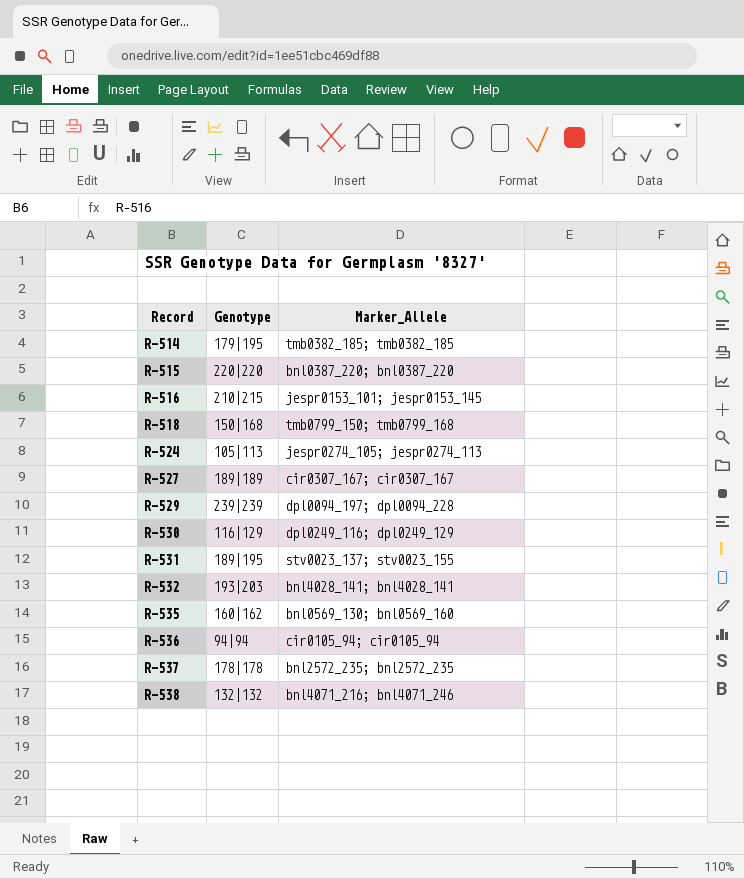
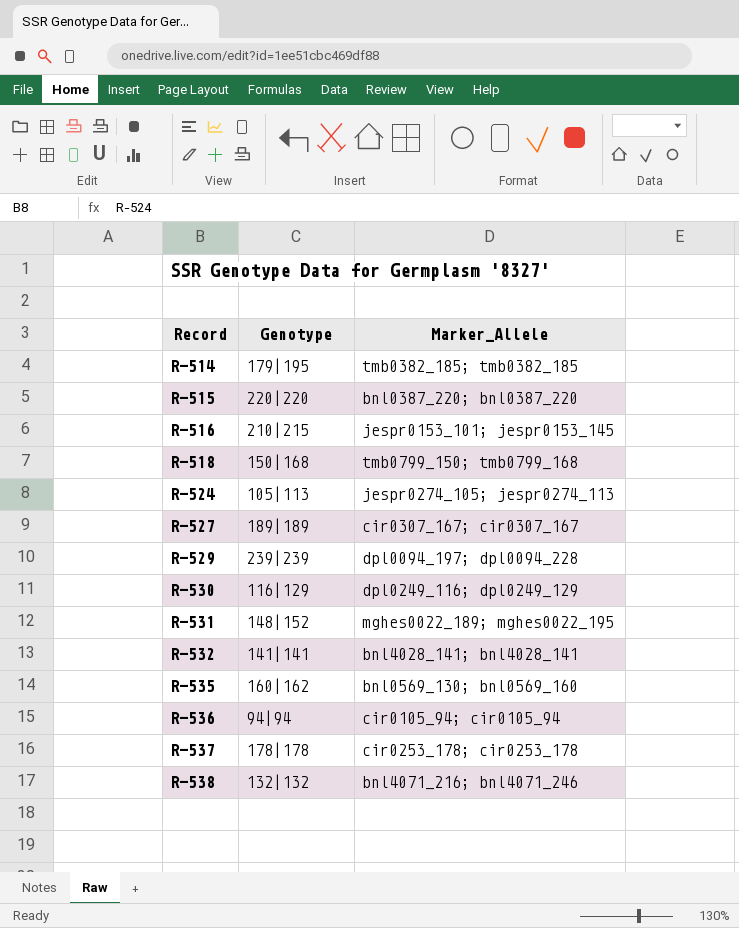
R-531 | Genotype: 189|195 -> 148|152
R-531 | Marker_Allele: stv0023_137; stv0023_155 -> mghes0022_189; mghes0022_195
R-532 | Genotype: 193|203 -> 141|141
R-537 | Marker_Allele: bnl2572_235; bnl2572_235 -> cir0253_178; cir0253_178

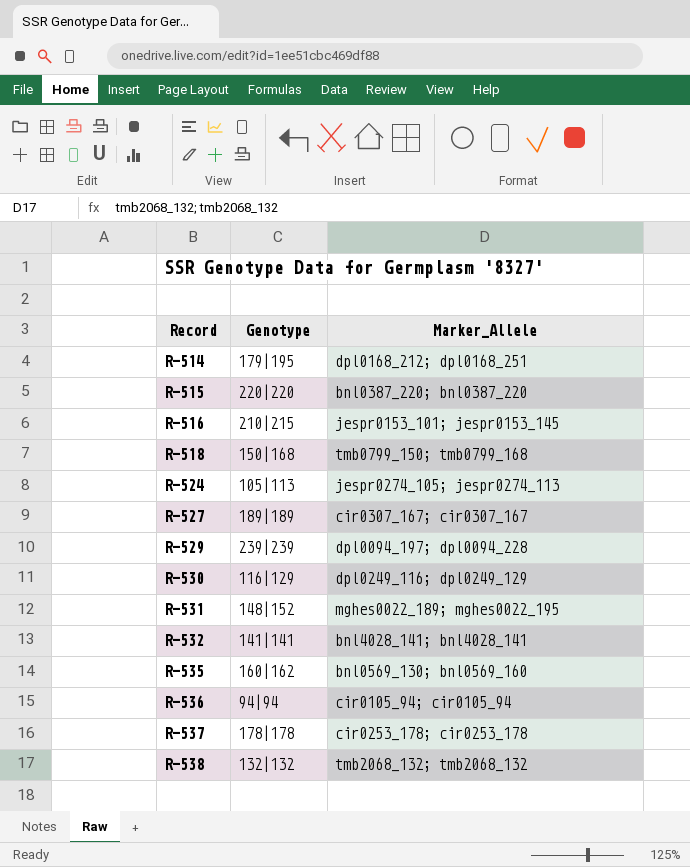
R-514 | Marker_Allele: tmb0382_185; tmb0382_185 -> dpl0168_212; dpl0168_251
R-538 | Marker_Allele: bnl4071_216; bnl4071_246 -> tmb2068_132; tmb2068_132

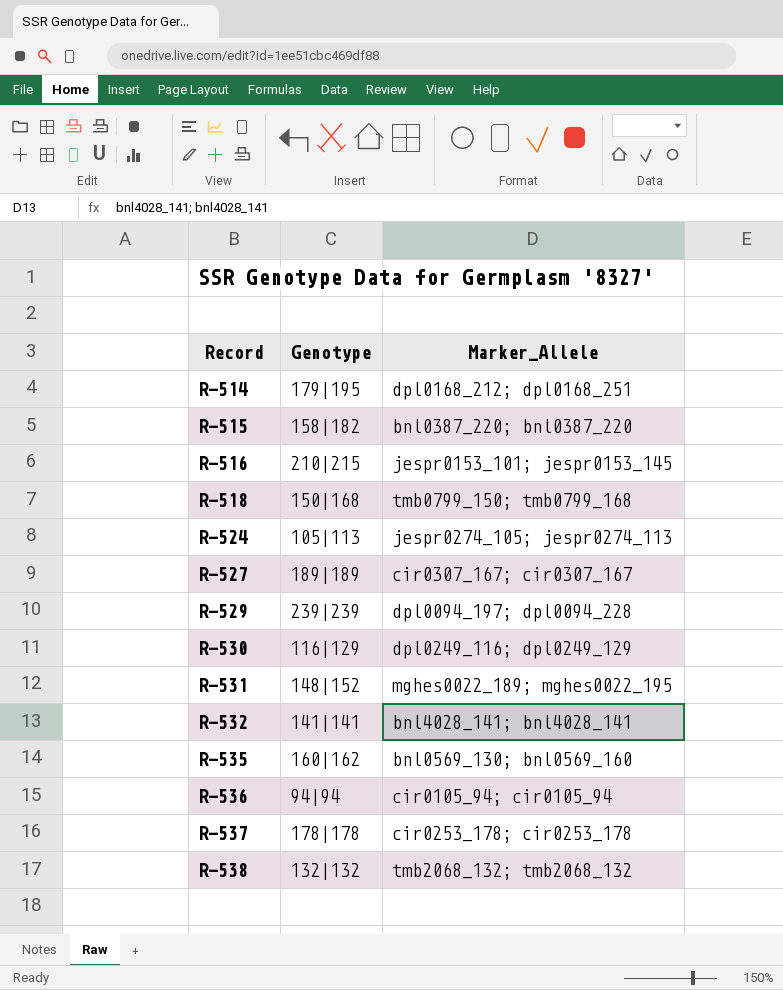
R-515 | Genotype: 220|220 -> 158|182

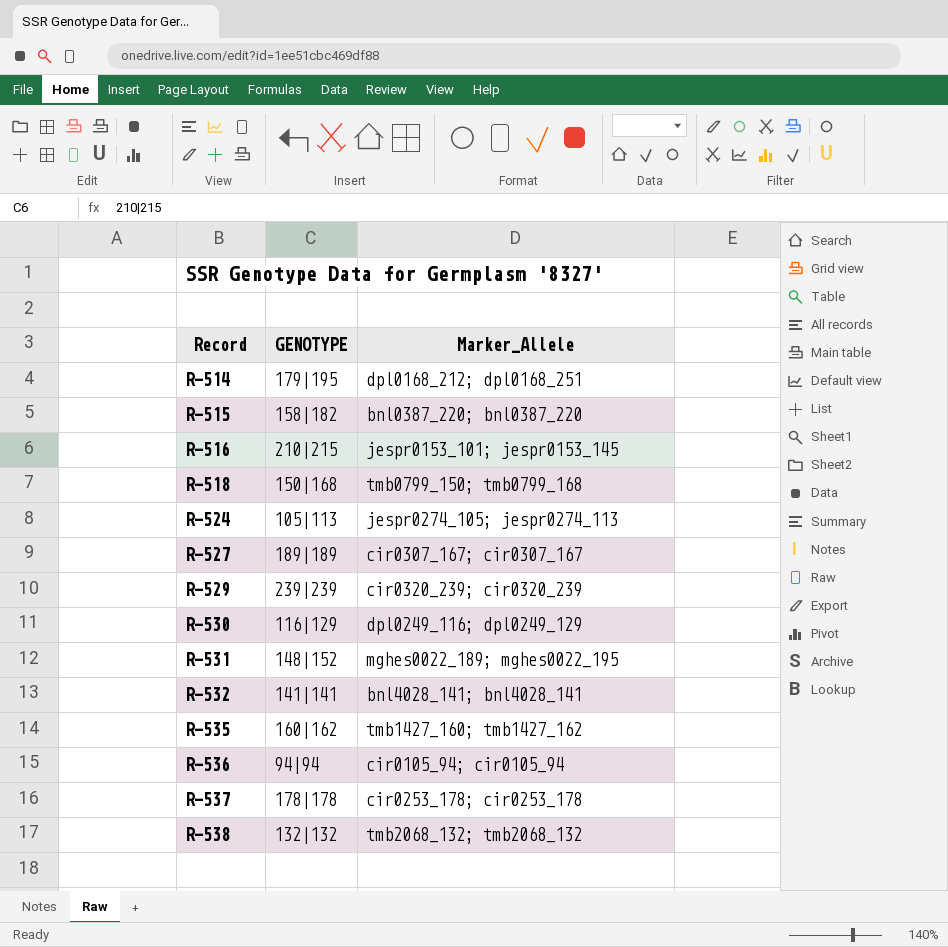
column name: Genotype -> GENOTYPE
R-529 | Marker_Allele: dpl0094_197; dpl0094_228 -> cir0320_239; cir0320_239
R-535 | Marker_Allele: bnl0569_130; bnl0569_160 -> tmb1427_160; tmb1427_162

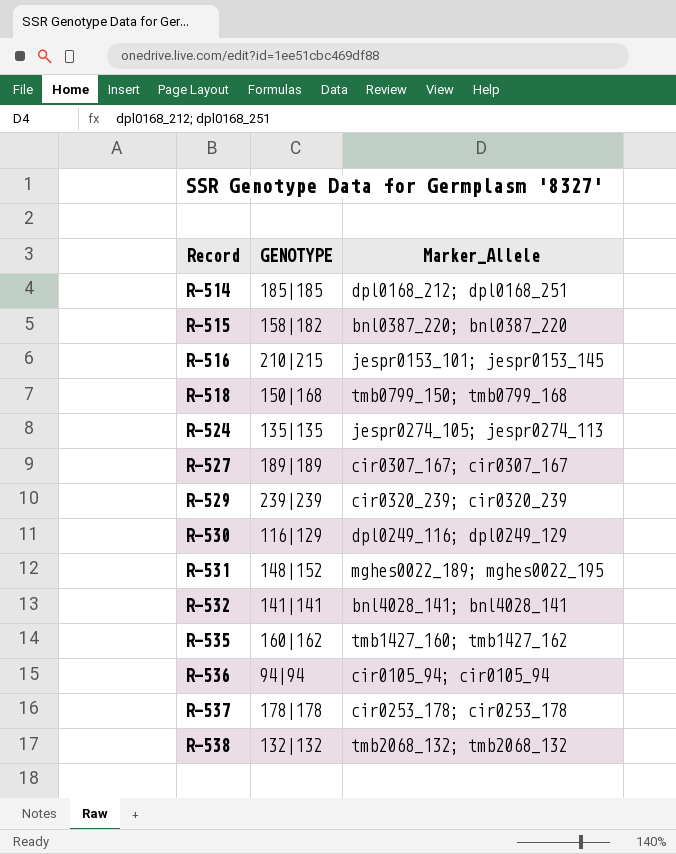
R-514 | GENOTYPE: 179|195 -> 185|185
R-524 | GENOTYPE: 105|113 -> 135|135

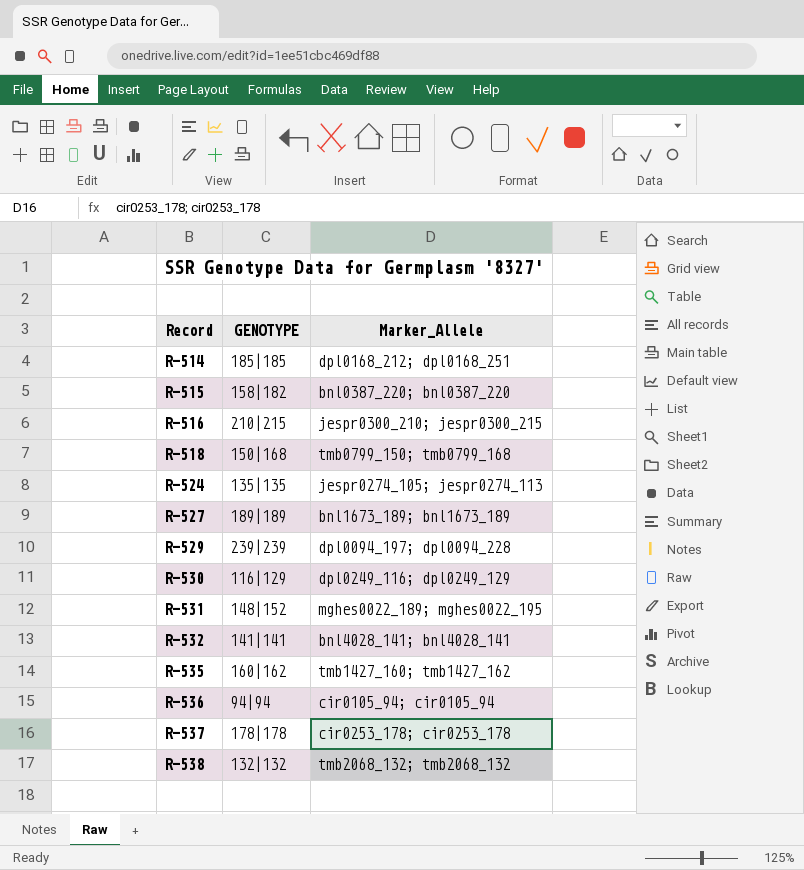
R-516 | Marker_Allele: jespr0153_101; jespr0153_145 -> jespr0300_210; jespr0300_215
R-527 | Marker_Allele: cir0307_167; cir0307_167 -> bnl1673_189; bnl1673_189
R-529 | Marker_Allele: cir0320_239; cir0320_239 -> dpl0094_197; dpl0094_228

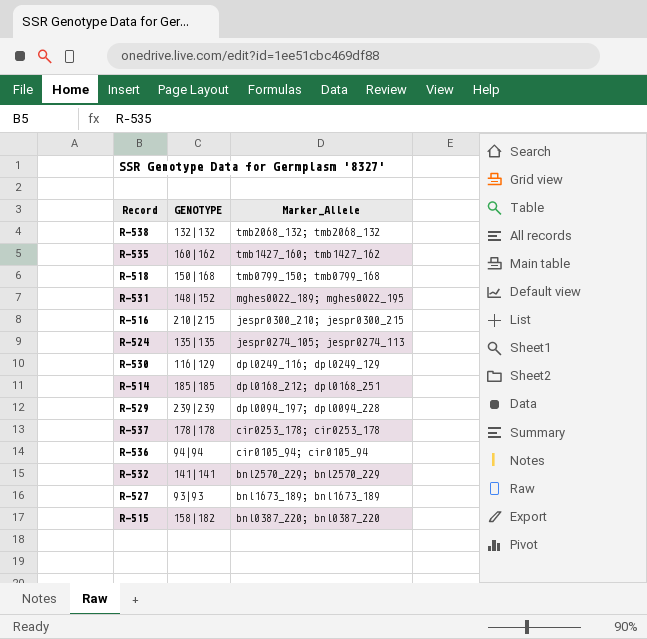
row order: Record ascending -> Marker_Allele descending
R-532 | Marker_Allele: bnl4028_141; bnl4028_141 -> bnl2570_229; bnl2570_229
R-527 | GENOTYPE: 189|189 -> 93|93

